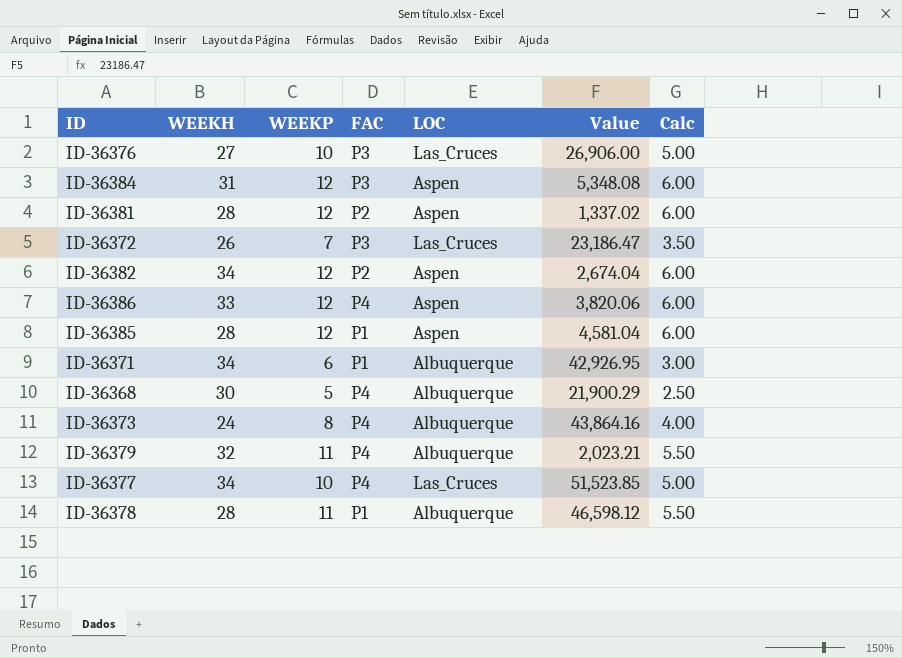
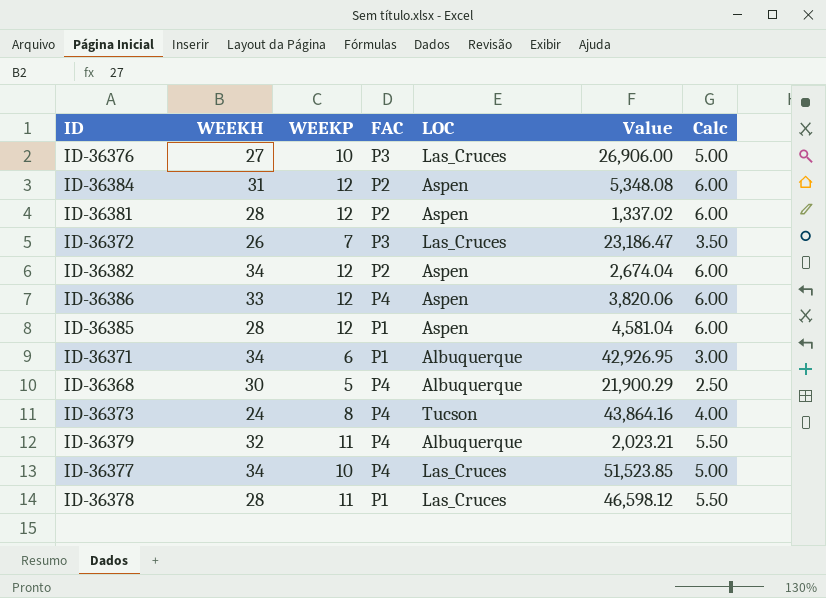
ID-36384 | FAC: P3 -> P2
ID-36373 | LOC: Albuquerque -> Tucson
ID-36378 | LOC: Albuquerque -> Las_Cruces

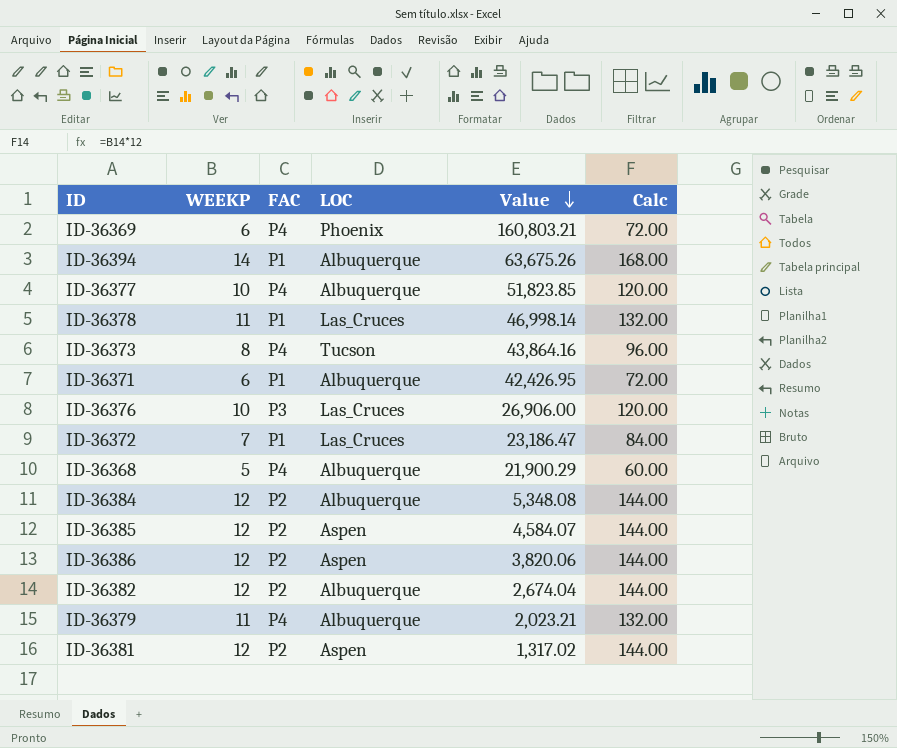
row order: none -> Value descending
column WEEKH | position: 2 -> none
column Calc | formula: [WEEKP] * 0.5 -> [WEEKP] * 12
row ID-36369: none -> 6 | P4 | Phoenix | 160,803.21 | 72.00
row ID-36394: none -> 14 | P1 | Albuquerque | 63,675.26 | 168.00
ID-36377 | LOC: Las_Cruces -> Albuquerque
ID-36377 | Value: 51,523.85 -> 51,823.85
ID-36378 | Value: 46,598.12 -> 46,998.14
ID-36371 | Value: 42,926.95 -> 42,426.95
ID-36372 | FAC: P3 -> P1
ID-36384 | LOC: Aspen -> Albuquerque
ID-36385 | FAC: P1 -> P2
ID-36385 | Value: 4,581.04 -> 4,584.07
ID-36386 | FAC: P4 -> P2
ID-36382 | LOC: Aspen -> Albuquerque
ID-36381 | Value: 1,337.02 -> 1,317.02

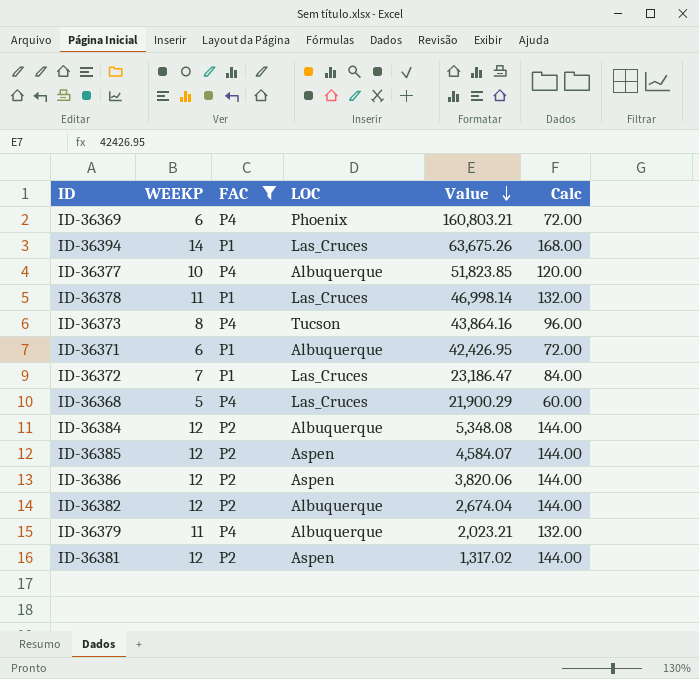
filter: none -> FAC != P3
ID-36394 | LOC: Albuquerque -> Las_Cruces
ID-36368 | LOC: Albuquerque -> Las_Cruces

